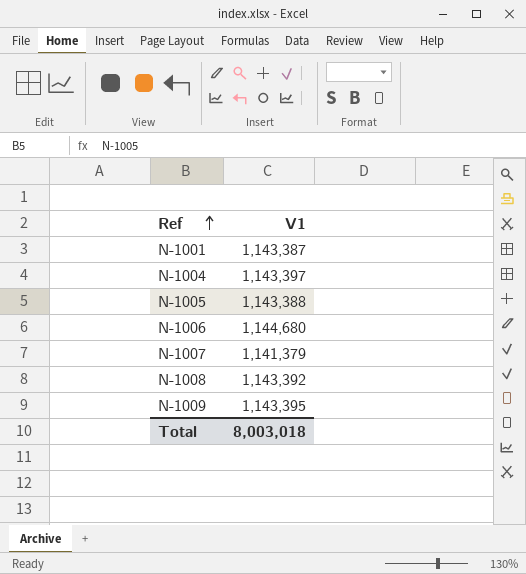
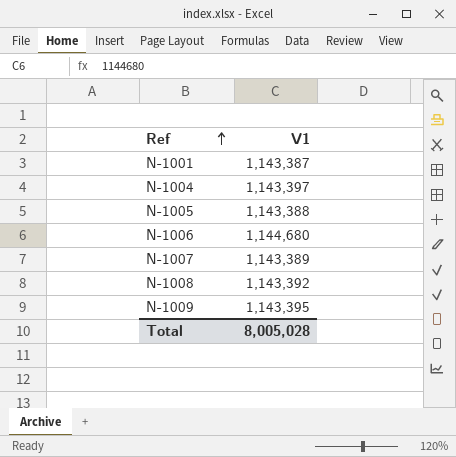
N-1007 | V1: 1,141,379 -> 1,143,389
Total | V1: 8,003,018 -> 8,005,028

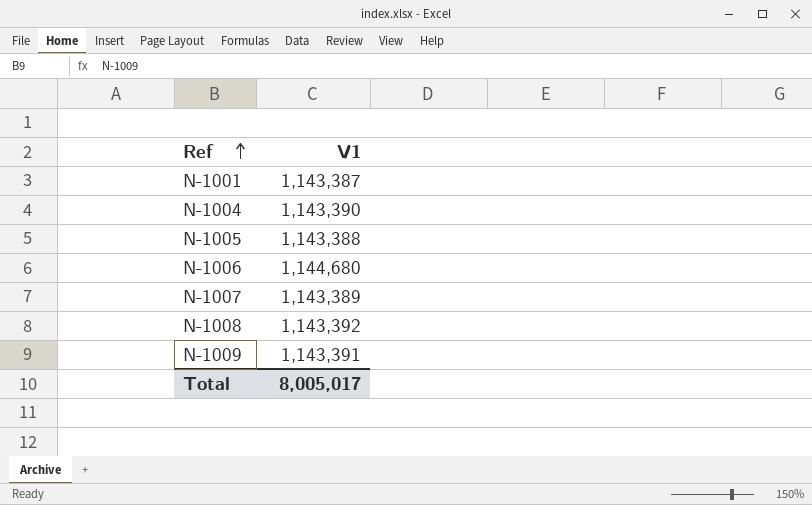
N-1004 | V1: 1,143,397 -> 1,143,390
N-1009 | V1: 1,143,395 -> 1,143,391
Total | V1: 8,005,028 -> 8,005,017

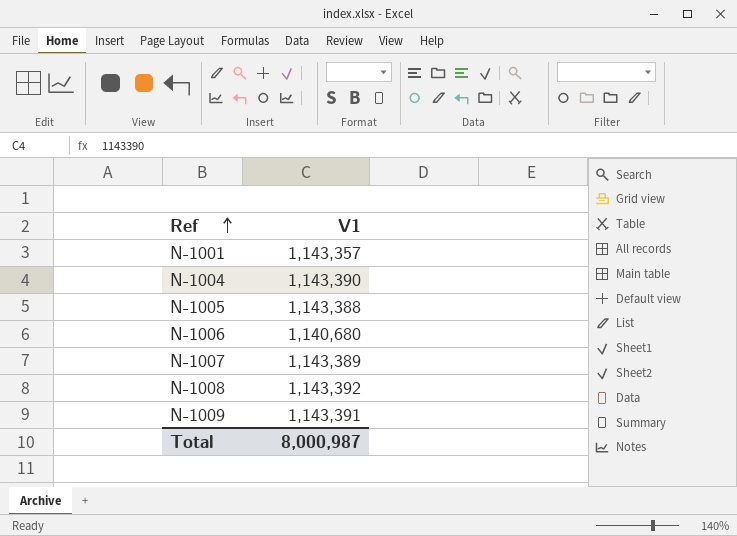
N-1001 | V1: 1,143,387 -> 1,143,357
N-1006 | V1: 1,144,680 -> 1,140,680
Total | V1: 8,005,017 -> 8,000,987

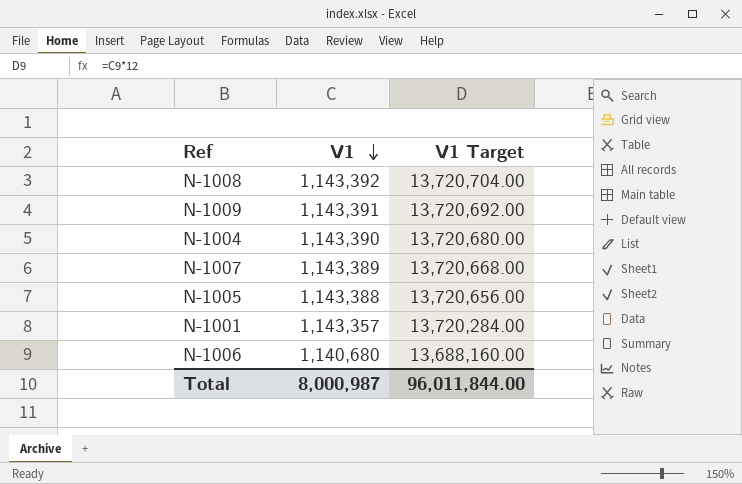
row order: Ref ascending -> V1 descending
column V1 Target | formula: none -> [V1] * 12

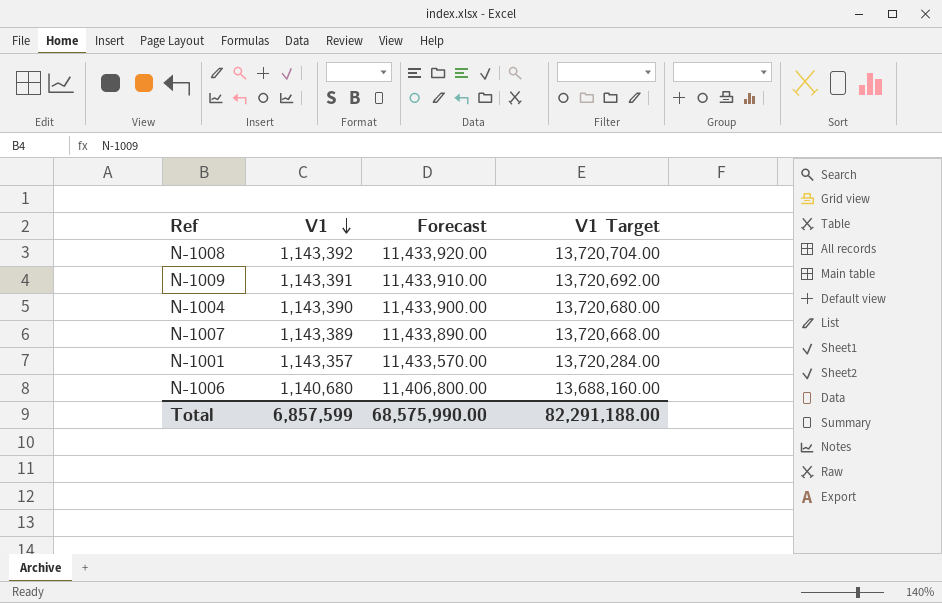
column Forecast | formula: none -> [V1] * 10
row N-1005: 1,143,388 | 13,720,656.00 -> none
Total | V1: 8,000,987 -> 6,857,599
Total | V1 Target: 96,011,844.00 -> 82,291,188.00

